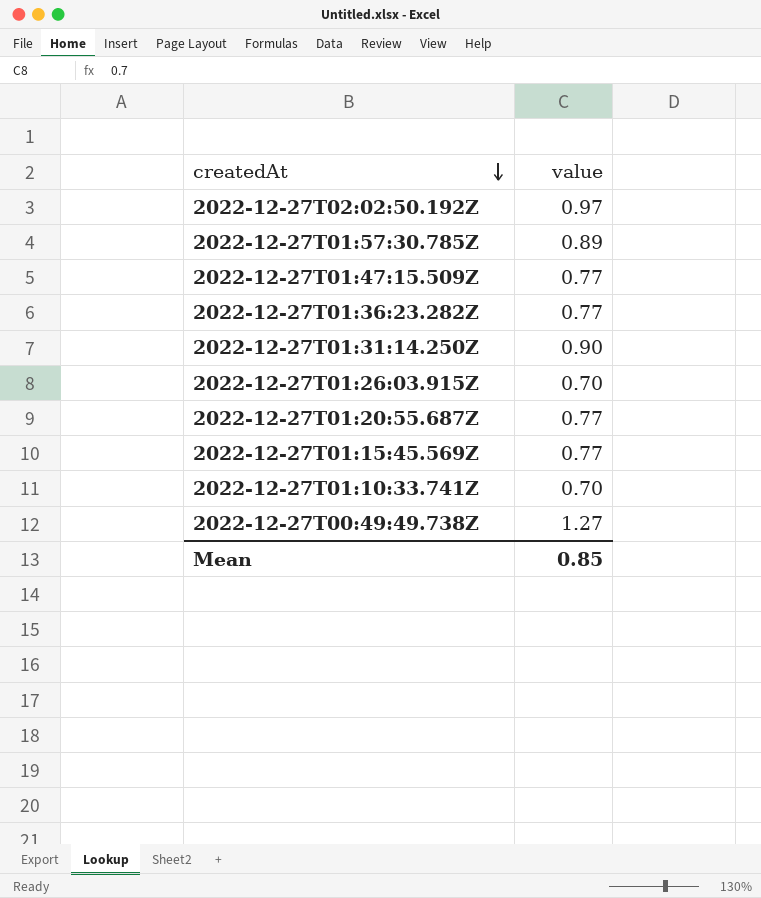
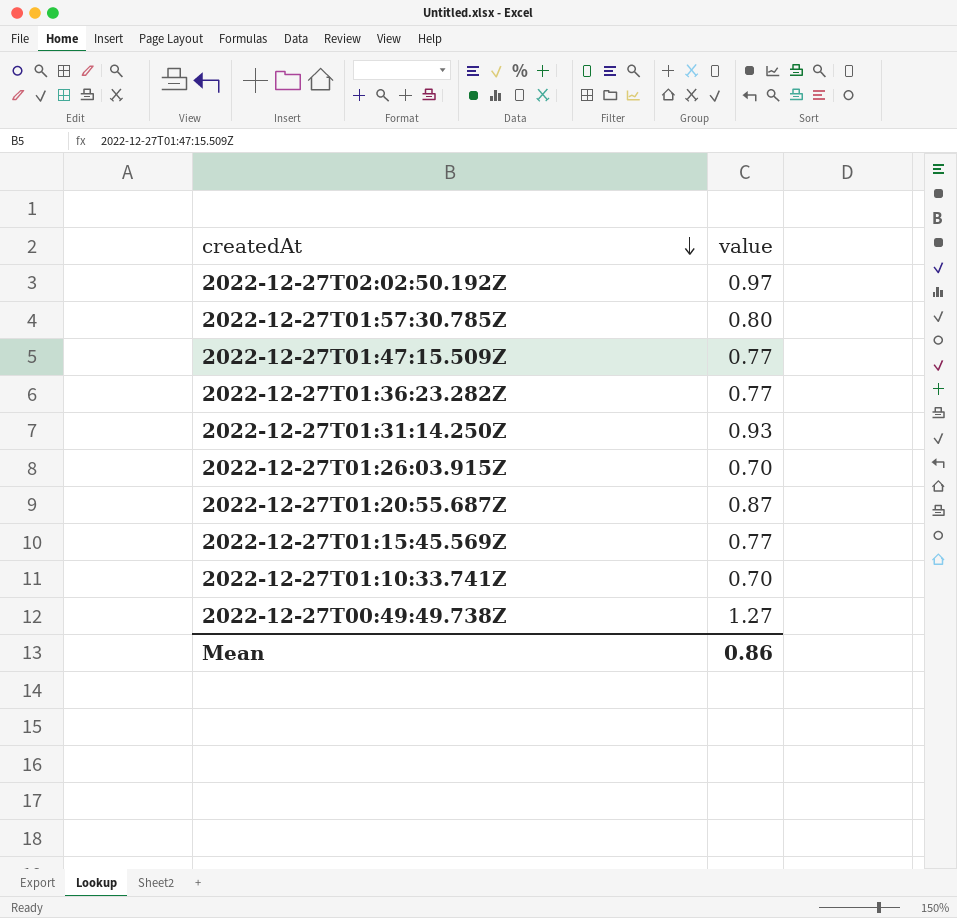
2022-12-27T01:57:30.785Z | value: 0.89 -> 0.80
2022-12-27T01:31:14.250Z | value: 0.90 -> 0.93
2022-12-27T01:20:55.687Z | value: 0.77 -> 0.87
Mean | value: 0.85 -> 0.86

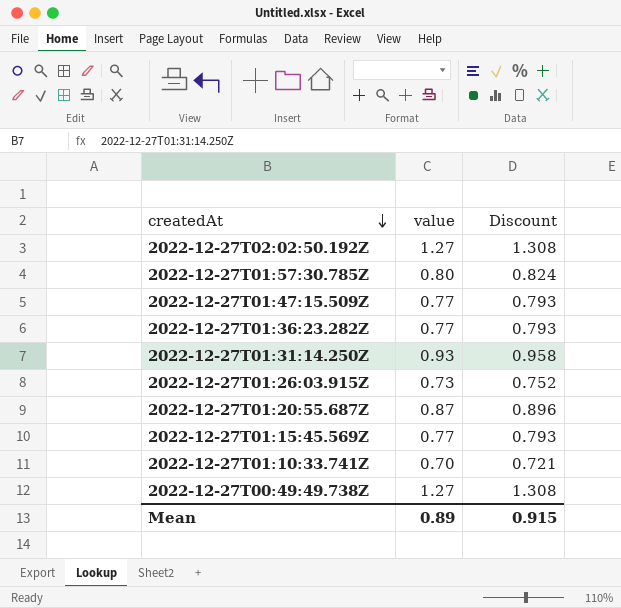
column Discount | formula: none -> [value] * 1.03
2022-12-27T02:02:50.192Z | value: 0.97 -> 1.27
2022-12-27T01:26:03.915Z | value: 0.70 -> 0.73
Mean | value: 0.86 -> 0.89

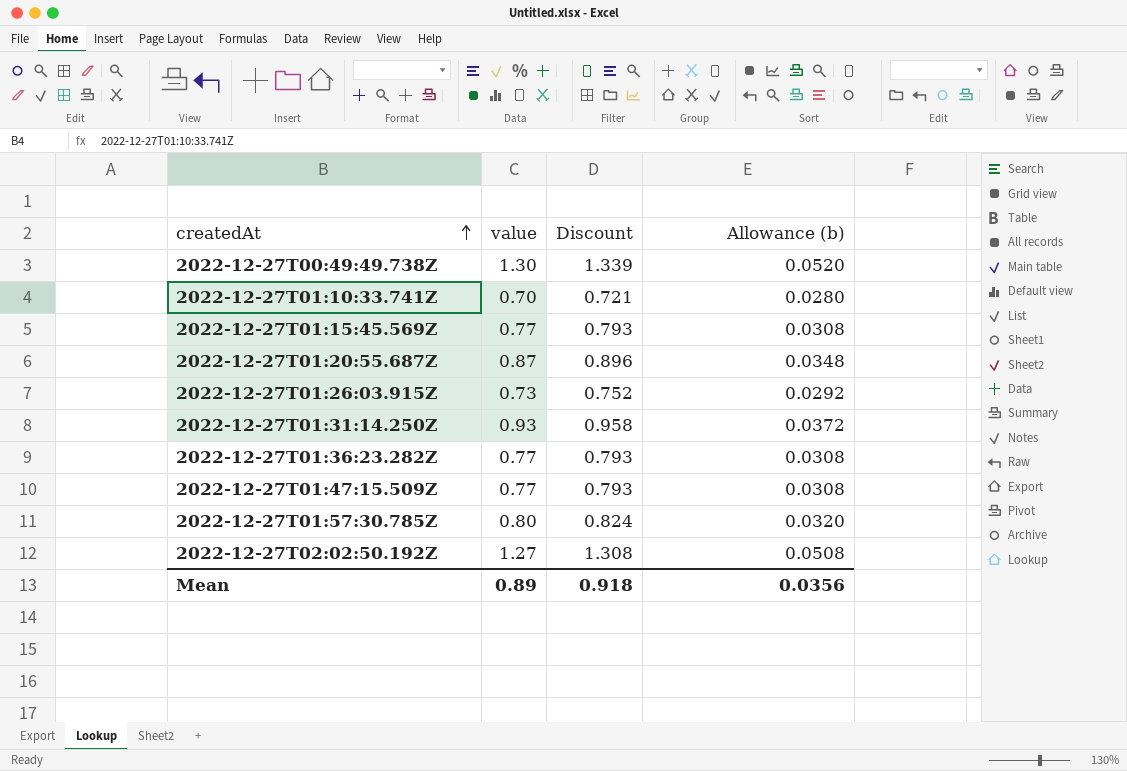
row order: createdAt descending -> createdAt ascending
column Allowance (b) | formula: none -> [value] * 0.04
2022-12-27T00:49:49.738Z | value: 1.27 -> 1.30
2022-12-27T00:49:49.738Z | Discount: 1.308 -> 1.339
Mean | Discount: 0.915 -> 0.918

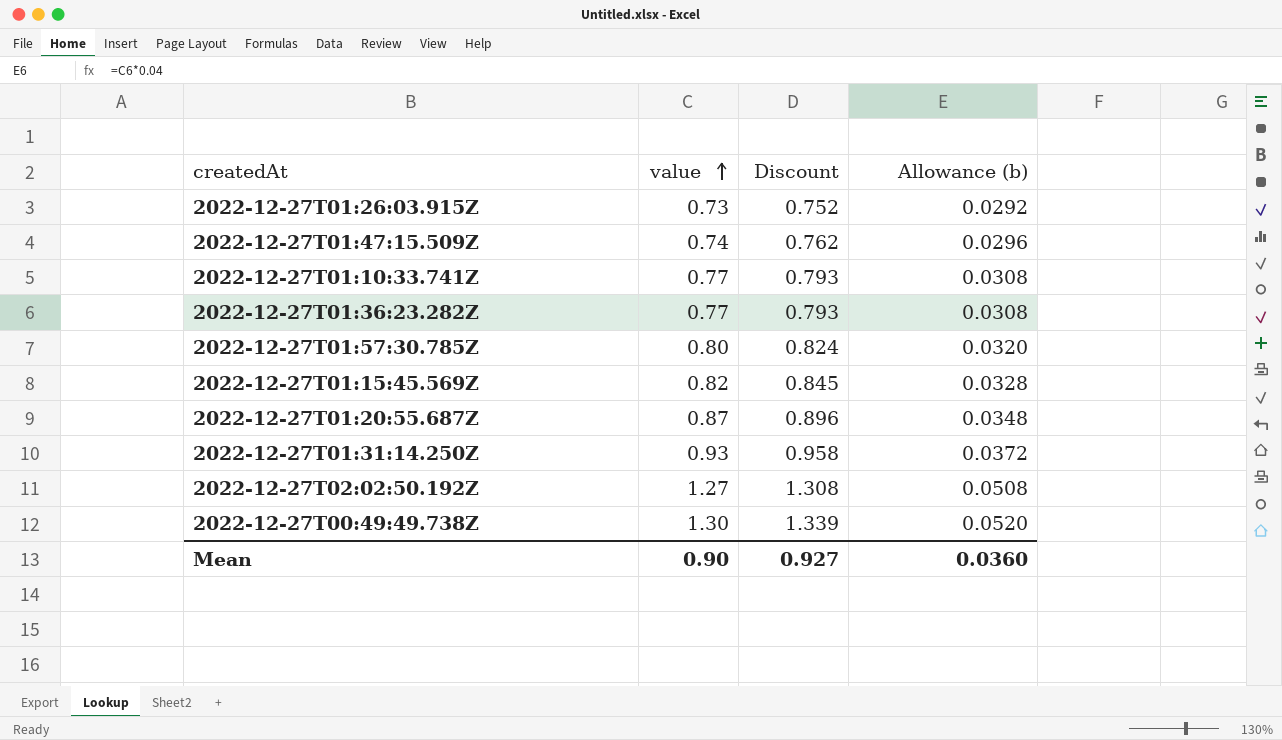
row order: createdAt ascending -> value ascending
2022-12-27T01:47:15.509Z | value: 0.77 -> 0.74
2022-12-27T01:47:15.509Z | Discount: 0.793 -> 0.762
2022-12-27T01:47:15.509Z | Allowance (b): 0.0308 -> 0.0296
2022-12-27T01:10:33.741Z | value: 0.70 -> 0.77
2022-12-27T01:10:33.741Z | Discount: 0.721 -> 0.793
2022-12-27T01:10:33.741Z | Allowance (b): 0.0280 -> 0.0308
2022-12-27T01:15:45.569Z | value: 0.77 -> 0.82
2022-12-27T01:15:45.569Z | Discount: 0.793 -> 0.845
2022-12-27T01:15:45.569Z | Allowance (b): 0.0308 -> 0.0328
Mean | value: 0.89 -> 0.90
Mean | Discount: 0.918 -> 0.927
Mean | Allowance (b): 0.0356 -> 0.0360

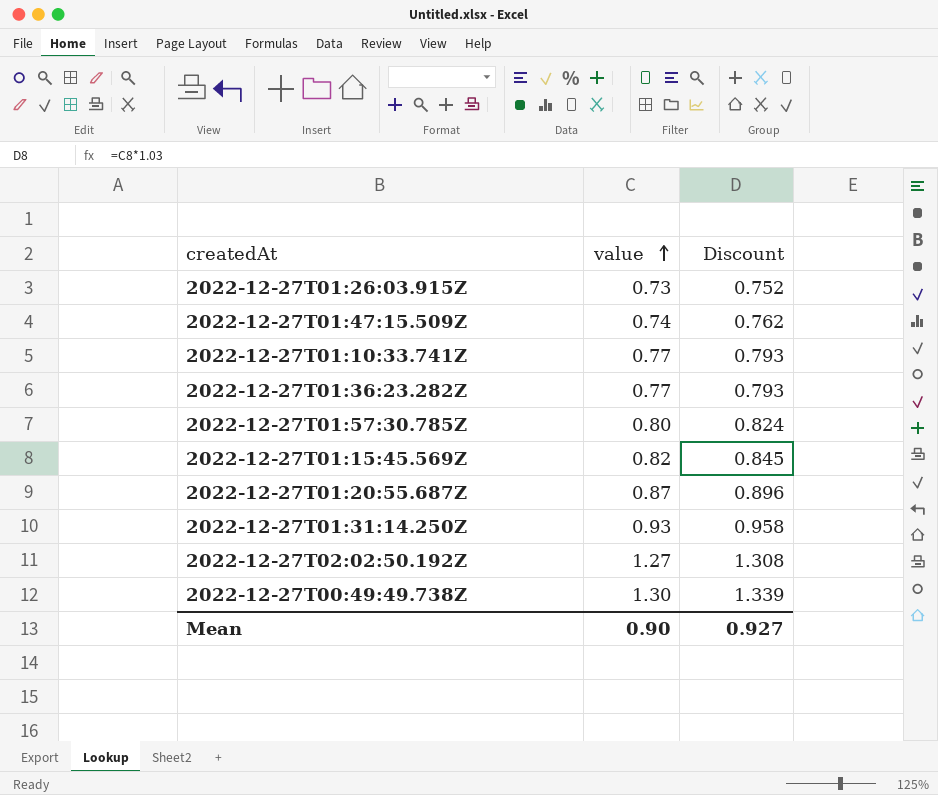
column Allowance (b) | formula: [value] * 0.04 -> none

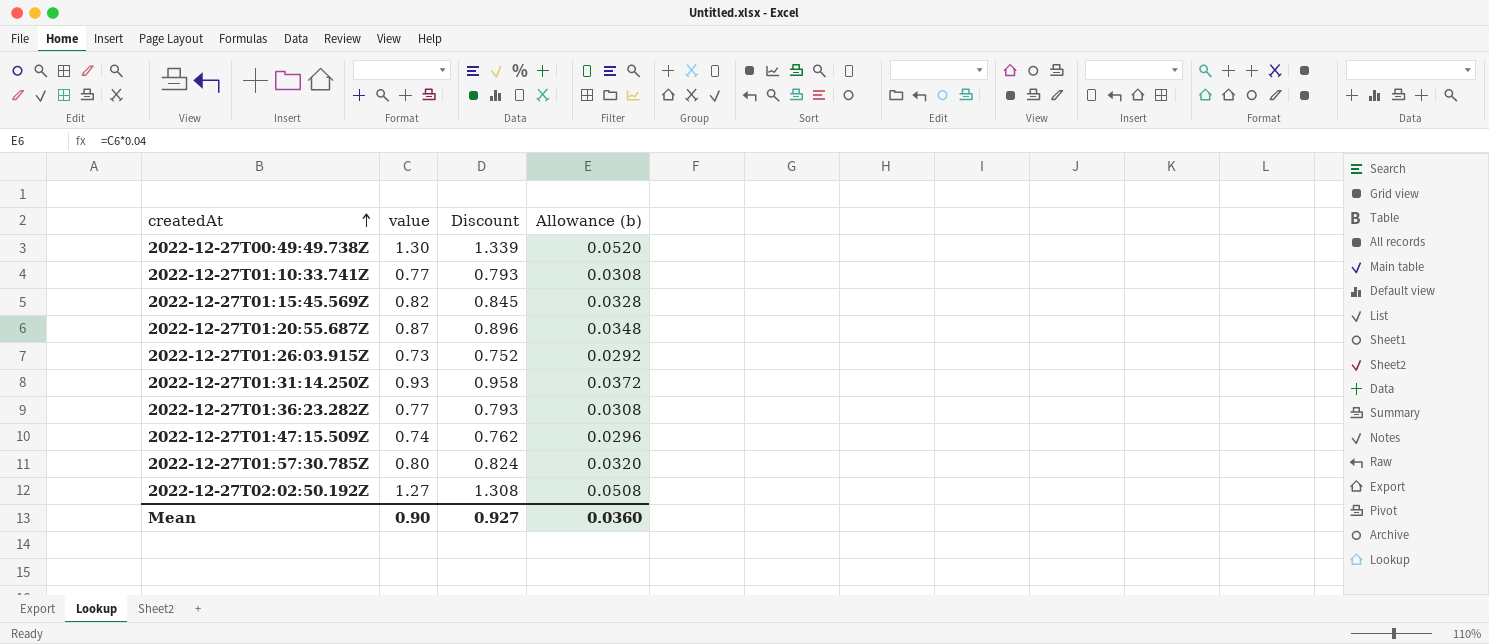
row order: value ascending -> createdAt ascending
column Allowance (b) | formula: none -> [value] * 0.04

